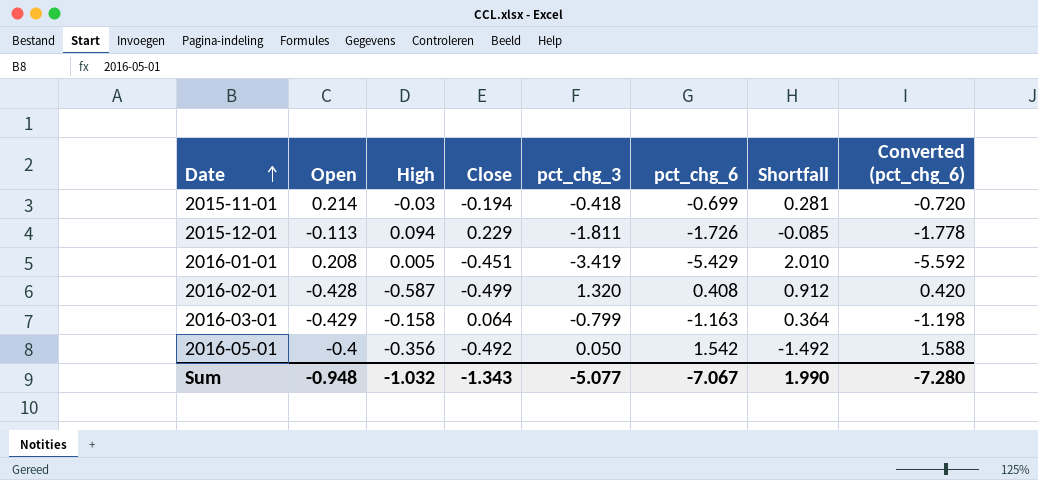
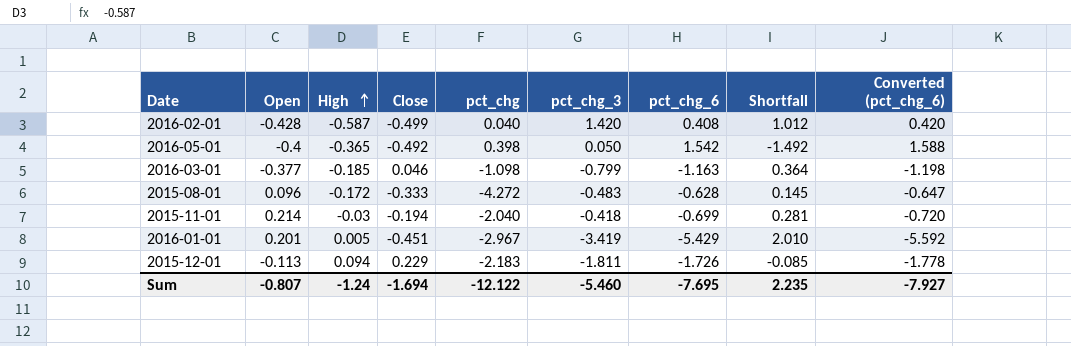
row order: Date ascending -> High ascending
column pct_chg | position: none -> 5
2016-02-01 | pct_chg_3: 1.320 -> 1.420
2016-02-01 | Shortfall: 0.912 -> 1.012
2016-05-01 | High: -0.356 -> -0.365
2016-03-01 | Open: -0.429 -> -0.377
2016-03-01 | High: -0.158 -> -0.185
2016-03-01 | Close: 0.064 -> 0.046
row 2015-08-01: none -> 0.096 | -0.172 | -0.333 | -4.272 | -0.483 | -0.628 | 0.145 | -0.647
2016-01-01 | Open: 0.208 -> 0.201
Sum | Open: -0.948 -> -0.807
Sum | High: -1.032 -> -1.24
Sum | Close: -1.343 -> -1.694
Sum | pct_chg_3: -5.077 -> -5.460
Sum | pct_chg_6: -7.067 -> -7.695
Sum | Shortfall: 1.990 -> 2.235
Sum | Converted (pct_chg_6): -7.280 -> -7.927

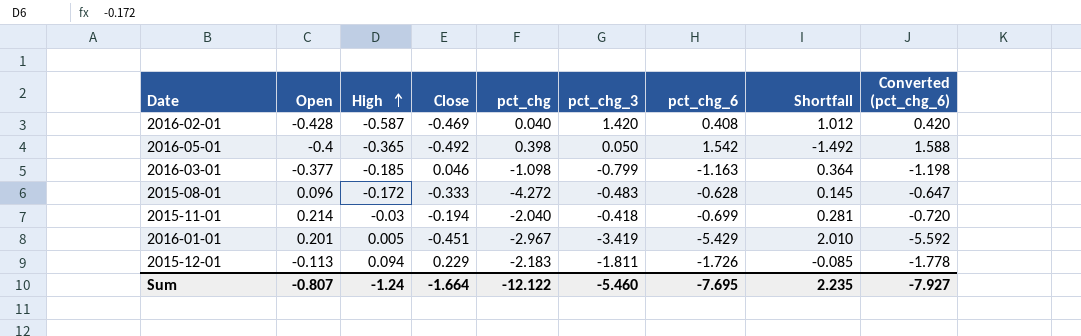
2016-02-01 | Close: -0.499 -> -0.469
Sum | Close: -1.694 -> -1.664

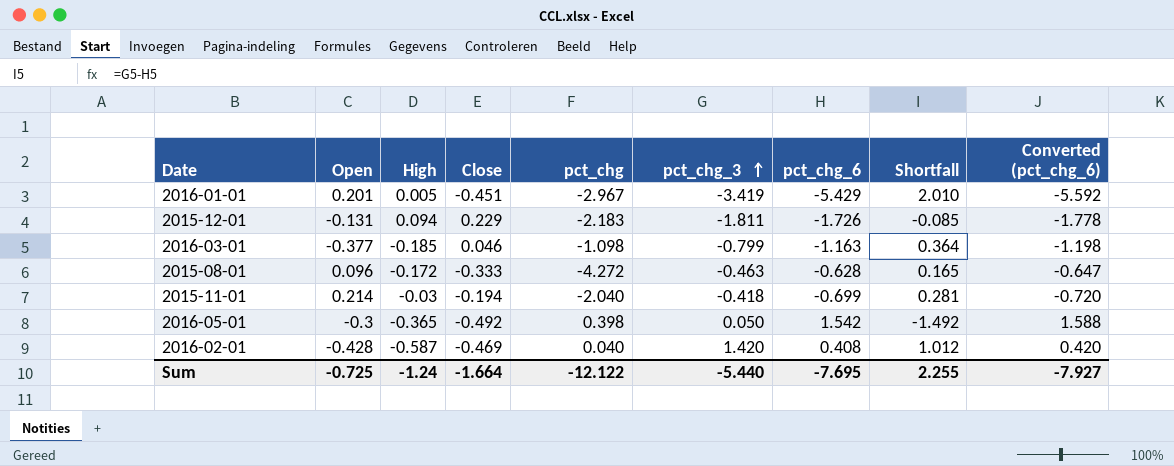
row order: High ascending -> pct_chg_3 ascending
2015-12-01 | Open: -0.113 -> -0.131
2015-08-01 | pct_chg_3: -0.483 -> -0.463
2015-08-01 | Shortfall: 0.145 -> 0.165
2016-05-01 | Open: -0.4 -> -0.3
Sum | Open: -0.807 -> -0.725
Sum | pct_chg_3: -5.460 -> -5.440
Sum | Shortfall: 2.235 -> 2.255

